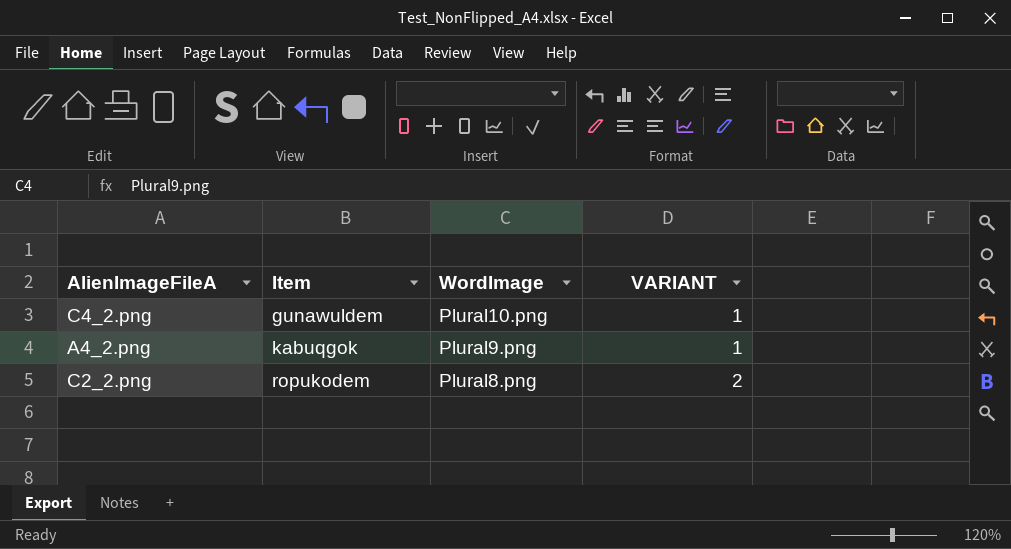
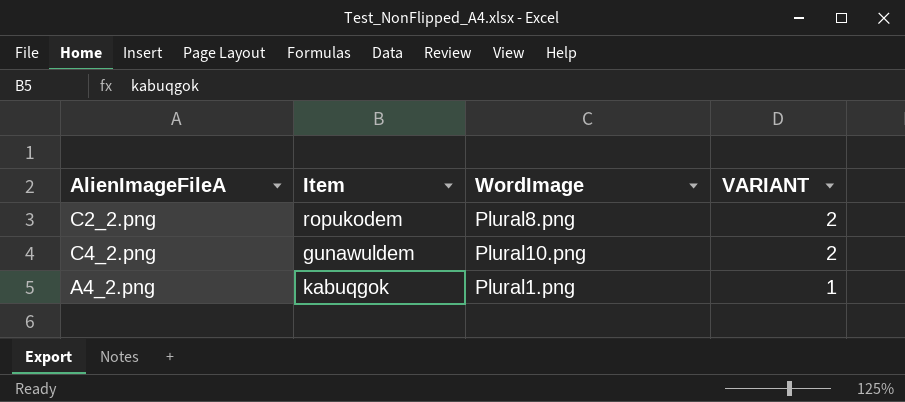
row order: Item ascending -> VARIANT descending
C4_2.png | VARIANT: 1 -> 2
A4_2.png | WordImage: Plural9.png -> Plural1.png

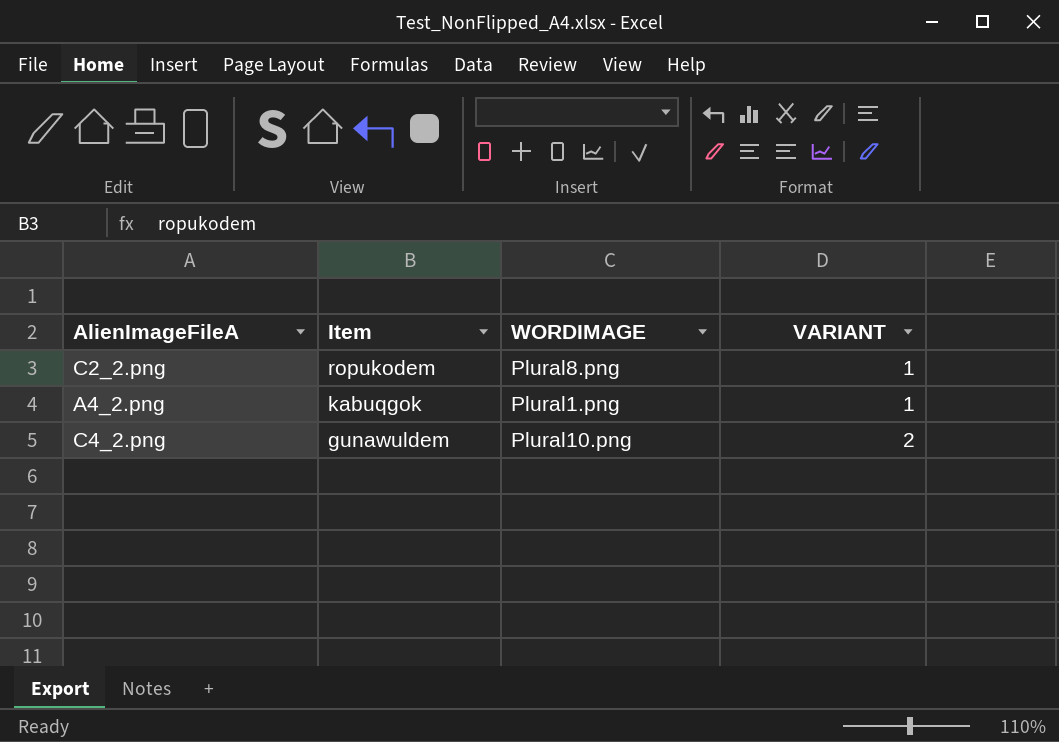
row order: VARIANT descending -> Item descending
column name: WordImage -> WORDIMAGE
C2_2.png | VARIANT: 2 -> 1

